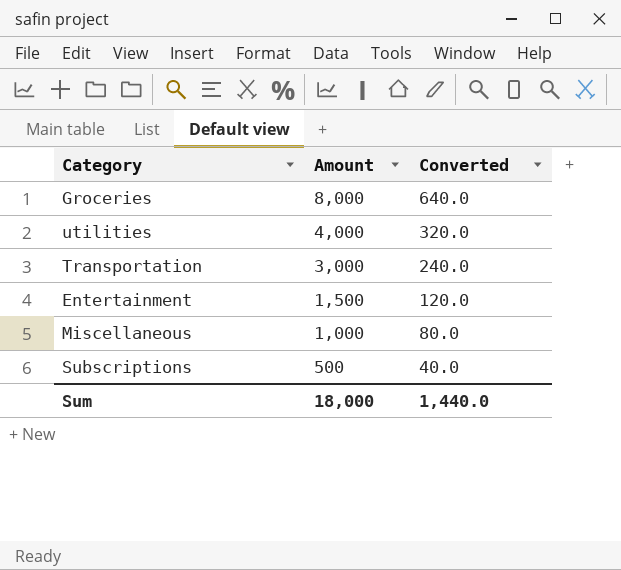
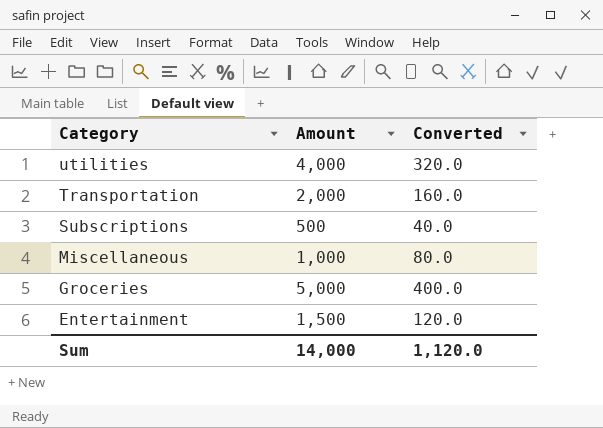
row order: Amount descending -> Category descending
Transportation | Amount: 3,000 -> 2,000
Transportation | Converted: 240.0 -> 160.0
Groceries | Amount: 8,000 -> 5,000
Groceries | Converted: 640.0 -> 400.0
Sum | Amount: 18,000 -> 14,000
Sum | Converted: 1,440.0 -> 1,120.0

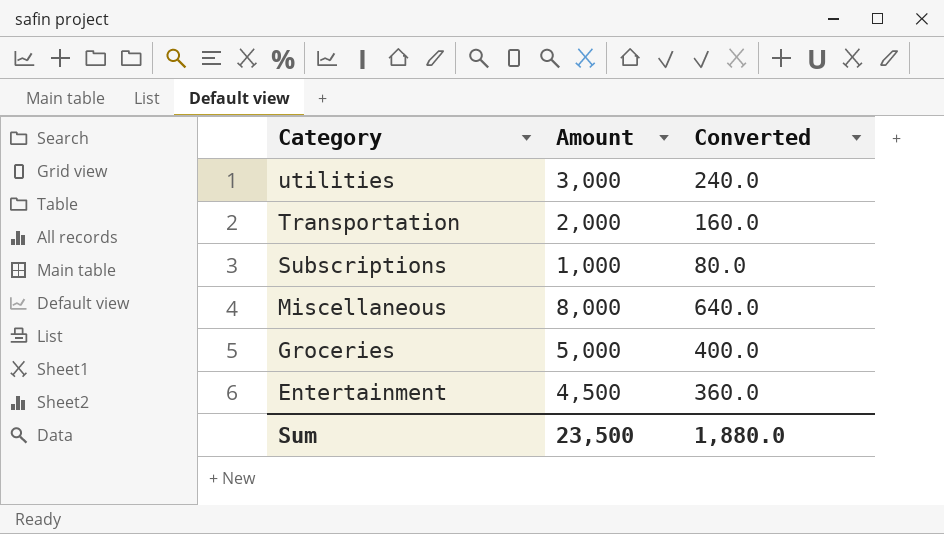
utilities | Amount: 4,000 -> 3,000
utilities | Converted: 320.0 -> 240.0
Subscriptions | Amount: 500 -> 1,000
Subscriptions | Converted: 40.0 -> 80.0
Miscellaneous | Amount: 1,000 -> 8,000
Miscellaneous | Converted: 80.0 -> 640.0
Entertainment | Amount: 1,500 -> 4,500
Entertainment | Converted: 120.0 -> 360.0
Sum | Amount: 14,000 -> 23,500
Sum | Converted: 1,120.0 -> 1,880.0

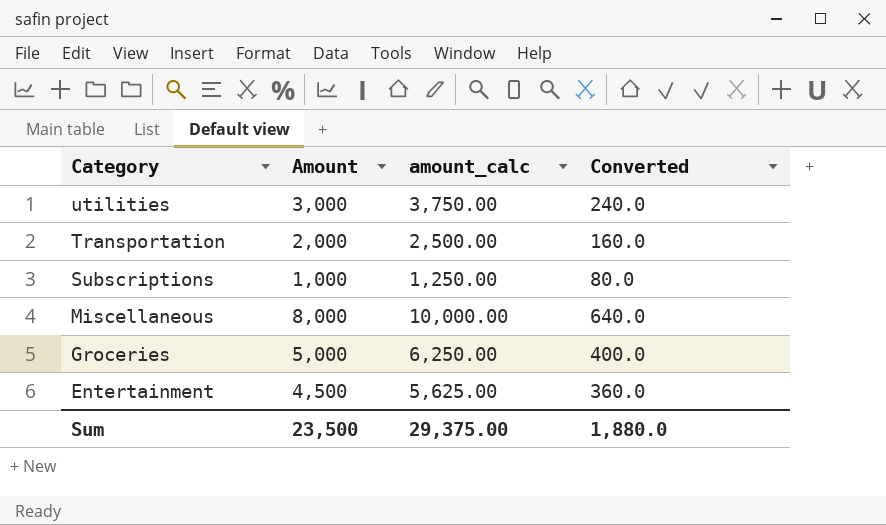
column amount_calc | formula: none -> [Amount] * 1.25

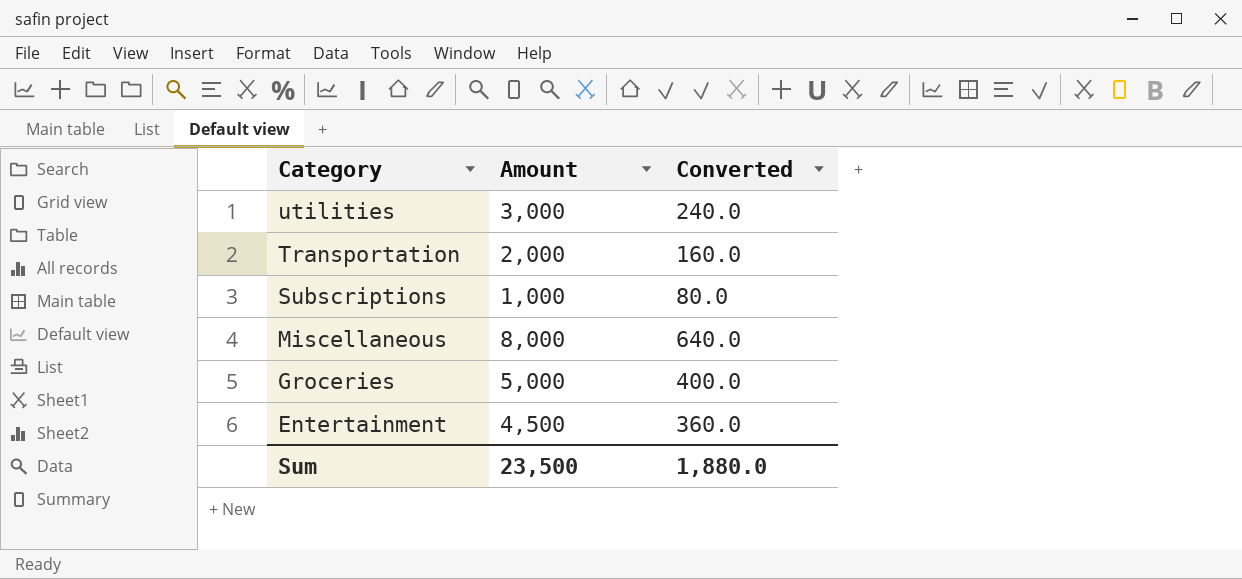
column amount_calc | formula: [Amount] * 1.25 -> none

